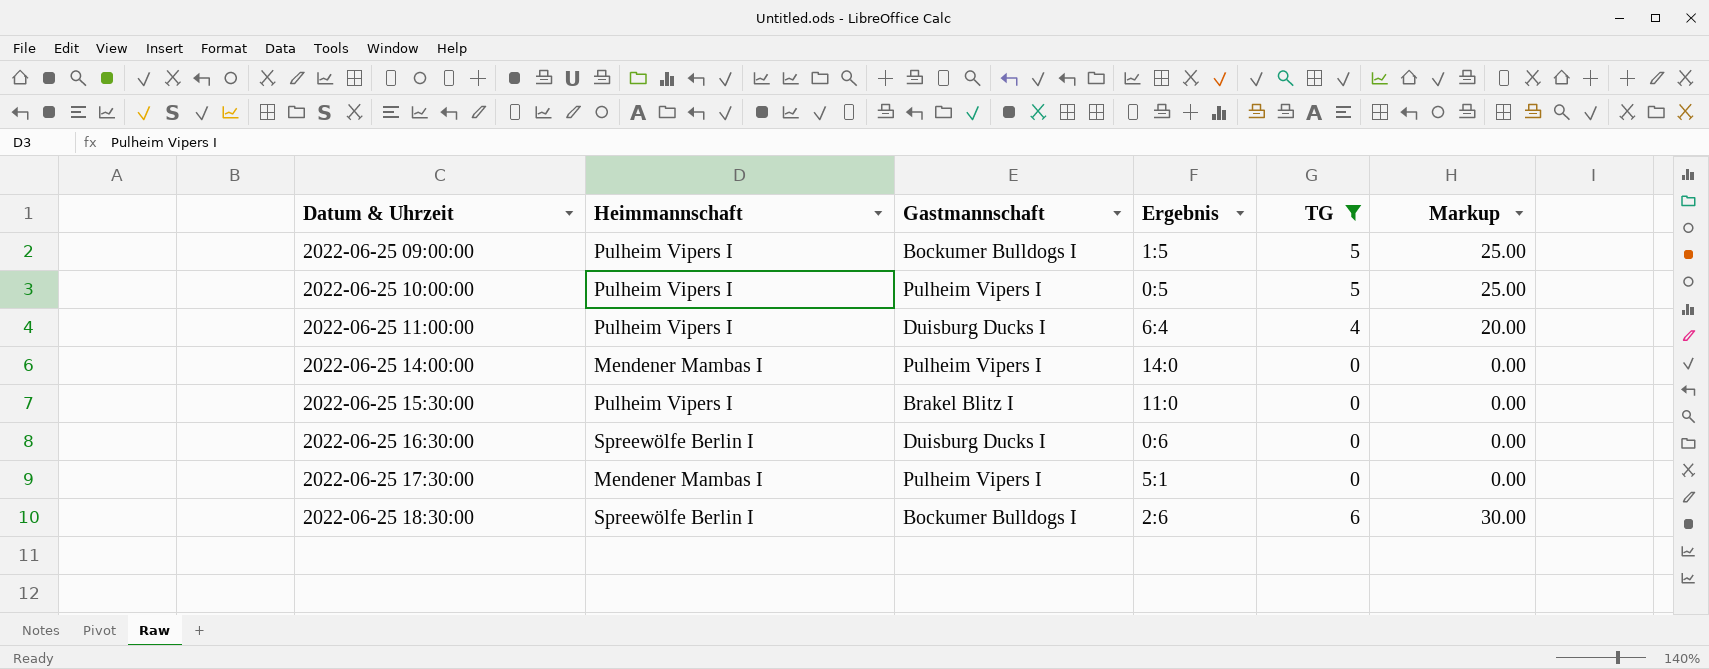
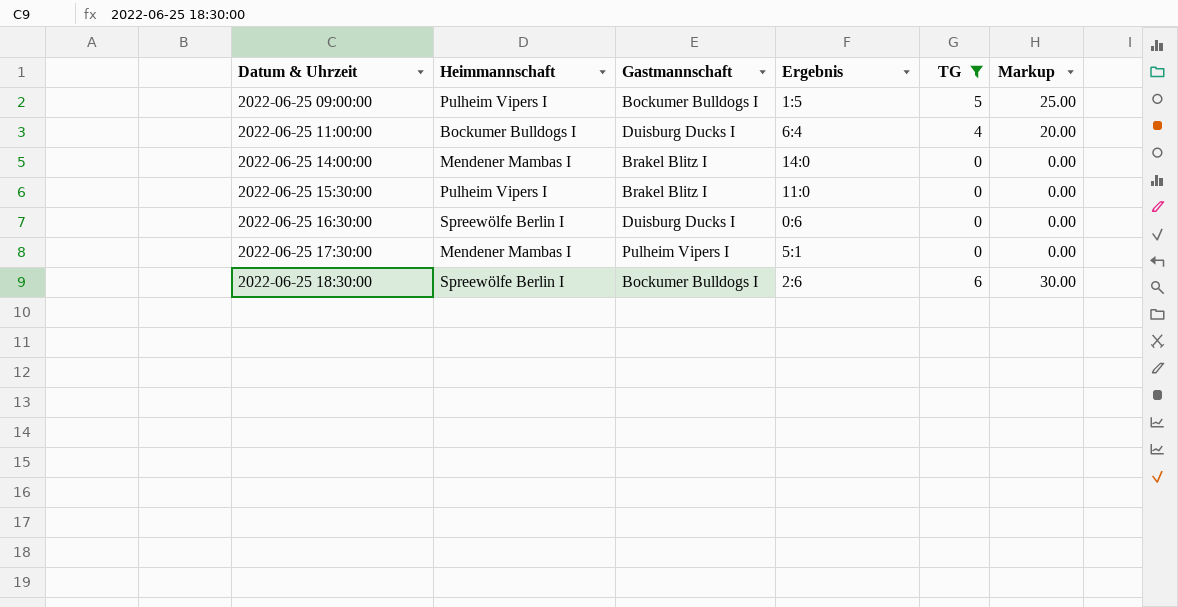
row 2022-06-25 10:00:00: Pulheim Vipers I | Pulheim Vipers I | 0:5 | 5 | 25.00 -> none
2022-06-25 11:00:00 | Heimmannschaft: Pulheim Vipers I -> Bockumer Bulldogs I
2022-06-25 14:00:00 | Gastmannschaft: Pulheim Vipers I -> Brakel Blitz I

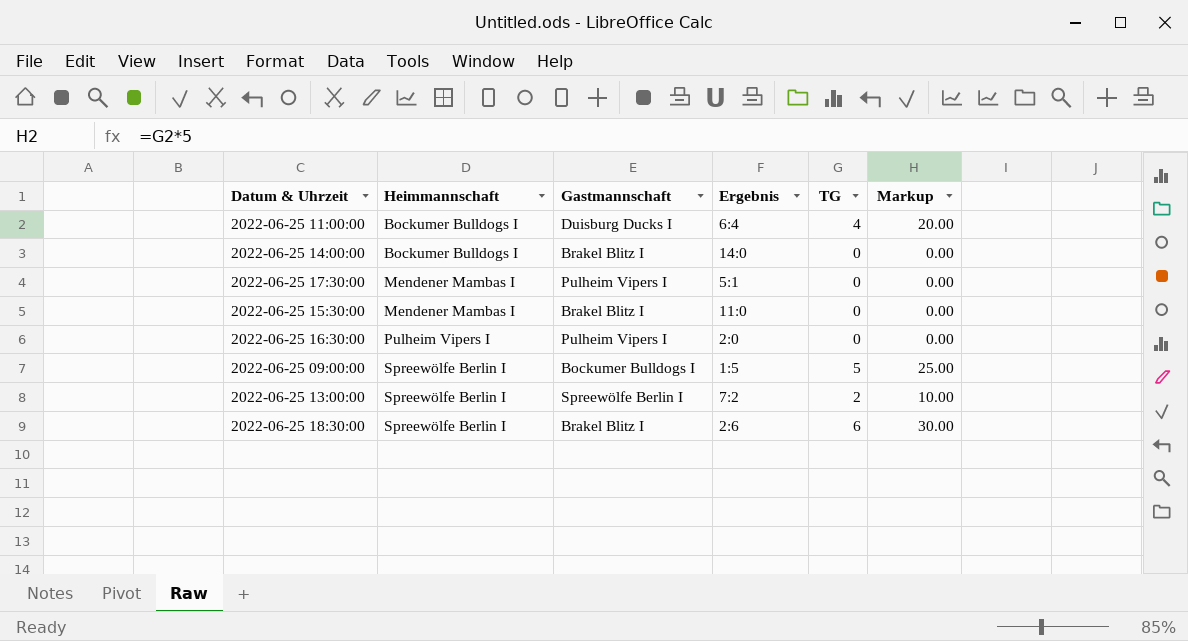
filter: TG != 2 -> none
row order: Datum & Uhrzeit ascending -> Heimmannschaft ascending
2022-06-25 14:00:00 | Heimmannschaft: Mendener Mambas I -> Bockumer Bulldogs I
2022-06-25 15:30:00 | Heimmannschaft: Pulheim Vipers I -> Mendener Mambas I
2022-06-25 16:30:00 | Heimmannschaft: Spreewölfe Berlin I -> Pulheim Vipers I
2022-06-25 16:30:00 | Gastmannschaft: Duisburg Ducks I -> Pulheim Vipers I
2022-06-25 16:30:00 | Ergebnis: 0:6 -> 2:0
2022-06-25 09:00:00 | Heimmannschaft: Pulheim Vipers I -> Spreewölfe Berlin I
2022-06-25 18:30:00 | Gastmannschaft: Bockumer Bulldogs I -> Brakel Blitz I

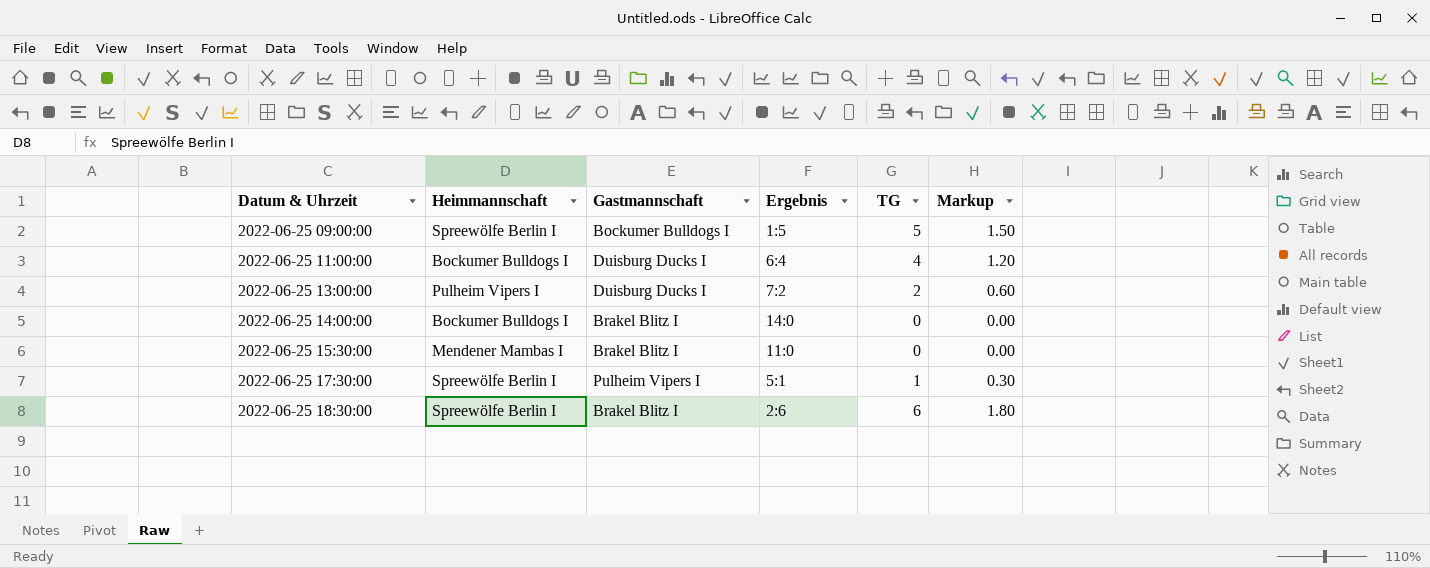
row order: Heimmannschaft ascending -> Datum & Uhrzeit ascending
column Markup | formula: [TG] * 5 -> [TG] * 0.3
row 2022-06-25 16:30:00: Pulheim Vipers I | Pulheim Vipers I | 2:0 | 0 | 0.00 -> none
2022-06-25 13:00:00 | Heimmannschaft: Spreewölfe Berlin I -> Pulheim Vipers I
2022-06-25 13:00:00 | Gastmannschaft: Spreewölfe Berlin I -> Duisburg Ducks I
2022-06-25 17:30:00 | Heimmannschaft: Mendener Mambas I -> Spreewölfe Berlin I
2022-06-25 17:30:00 | TG: 0 -> 1

